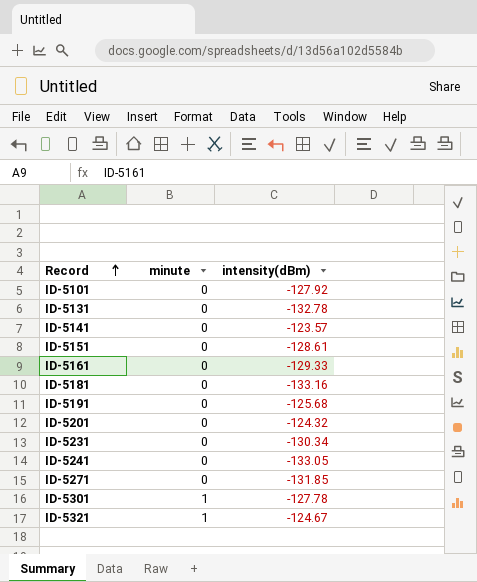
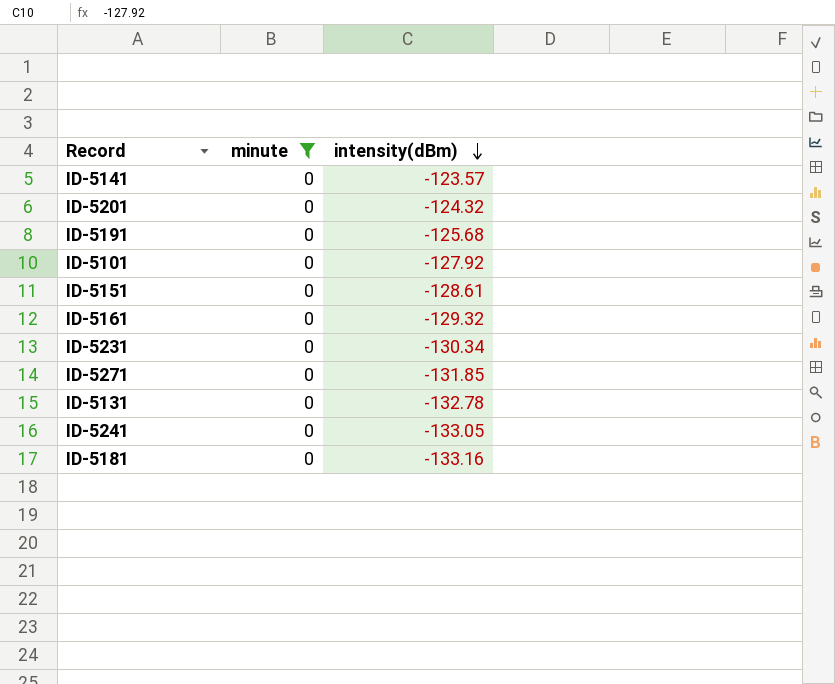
filter: none -> minute = 0
row order: Record ascending -> intensity(dBm) descending
ID-5161 | intensity(dBm): -129.33 -> -129.32

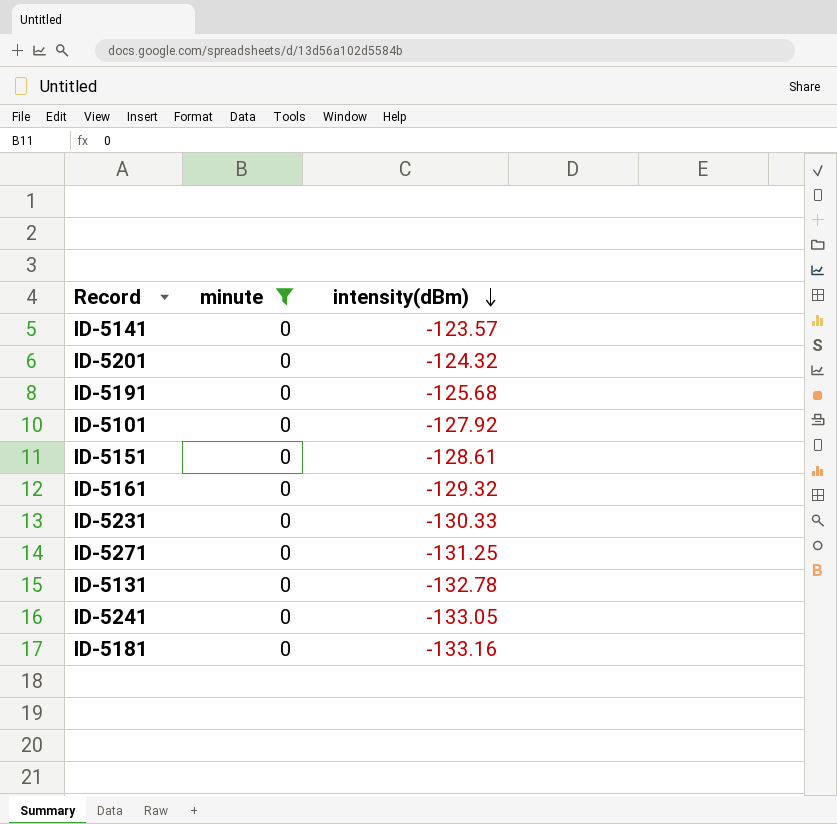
ID-5231 | intensity(dBm): -130.34 -> -130.33
ID-5271 | intensity(dBm): -131.85 -> -131.25

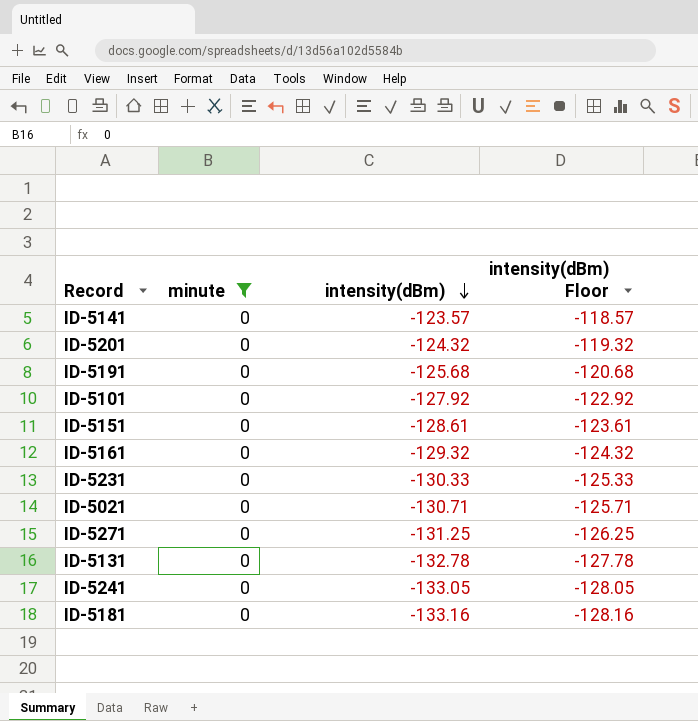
column intensity(dBm) Floor | formula: none -> [intensity(dBm)] + 5
row ID-5021: none -> 0 | -130.71 | -125.71

